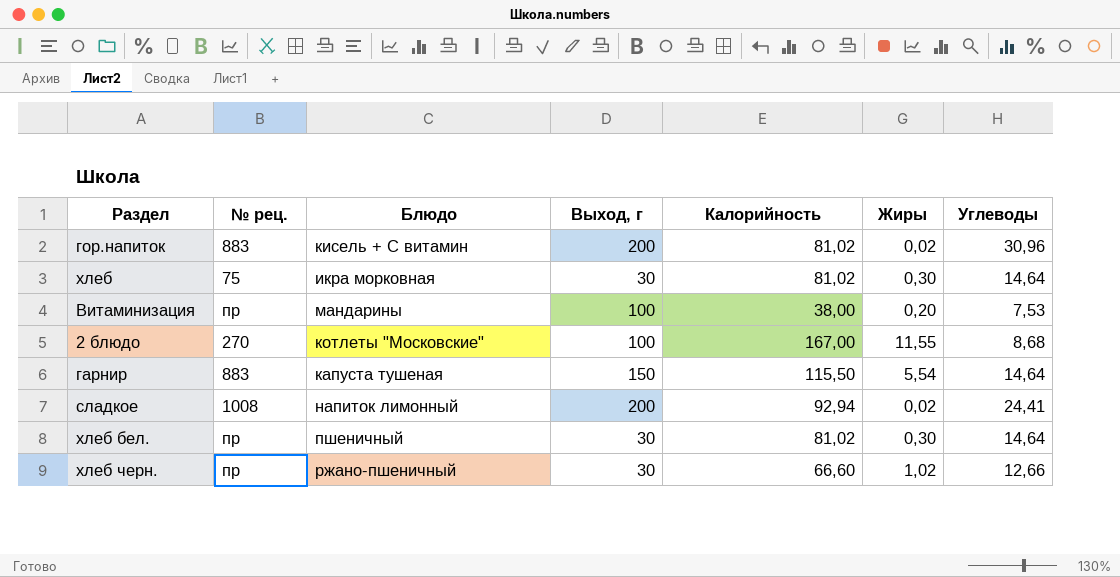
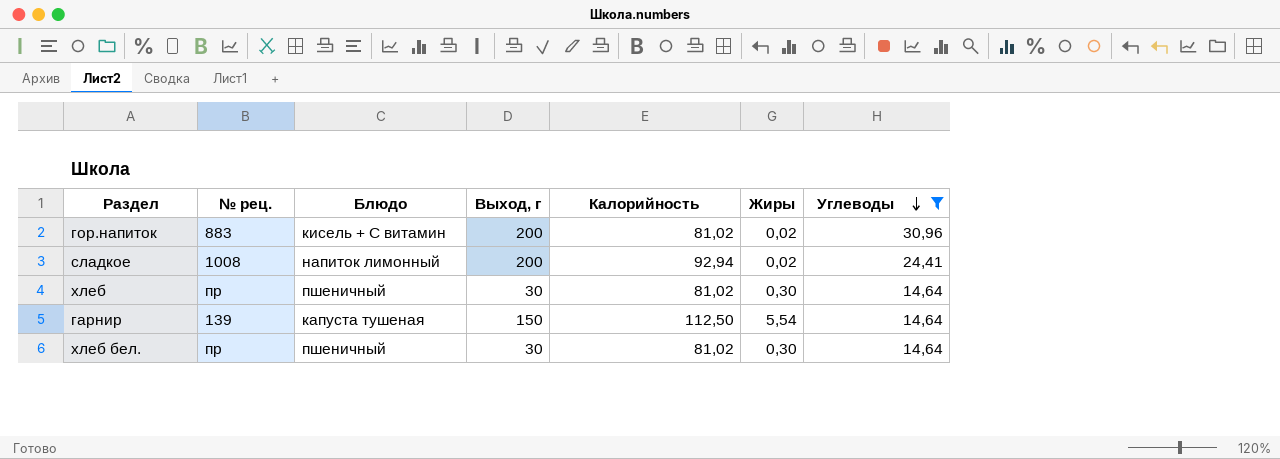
filter: none -> Углеводы >= 14,64
row order: none -> Углеводы descending
хлеб | № рец.: 75 -> пр
хлеб | Блюдо: икра морковная -> пшеничный
гарнир | № рец.: 883 -> 139
гарнир | Калорийность: 115,50 -> 112,50

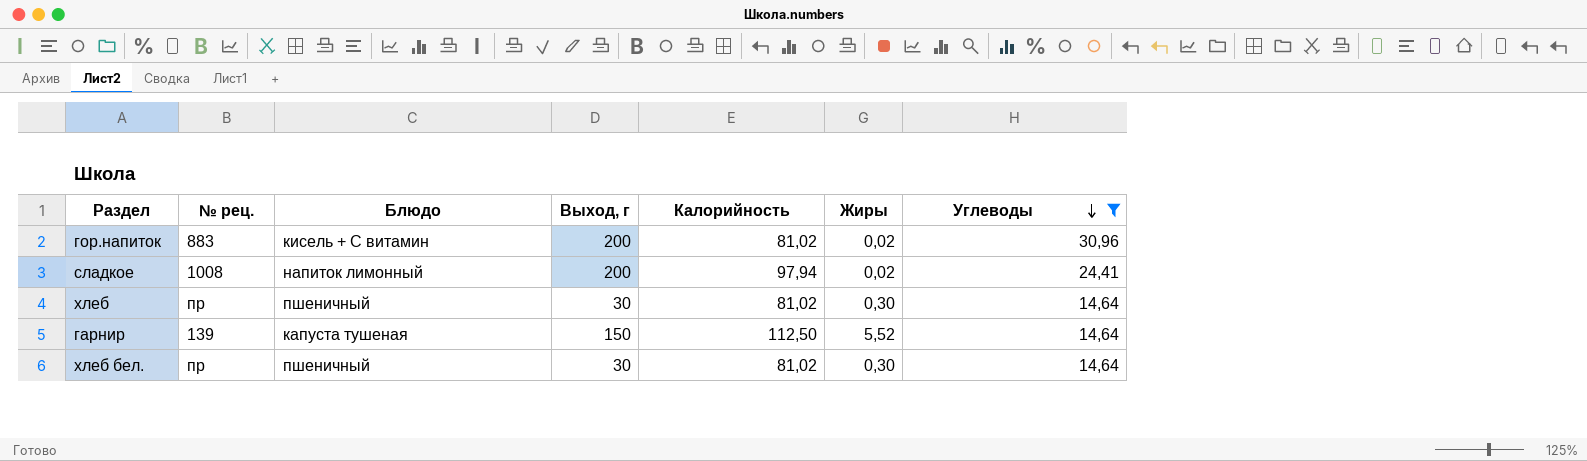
сладкое | Калорийность: 92,94 -> 97,94
гарнир | Жиры: 5,54 -> 5,52

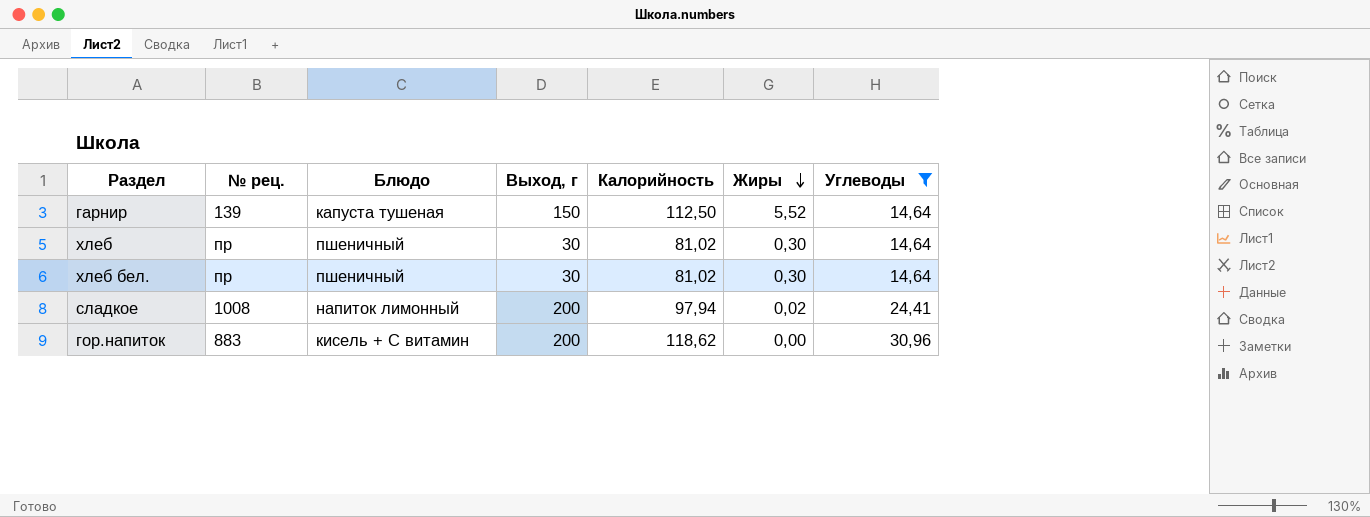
row order: Углеводы descending -> Жиры descending
гор.напиток | Калорийность: 81,02 -> 118,62
гор.напиток | Жиры: 0,02 -> 0,00

